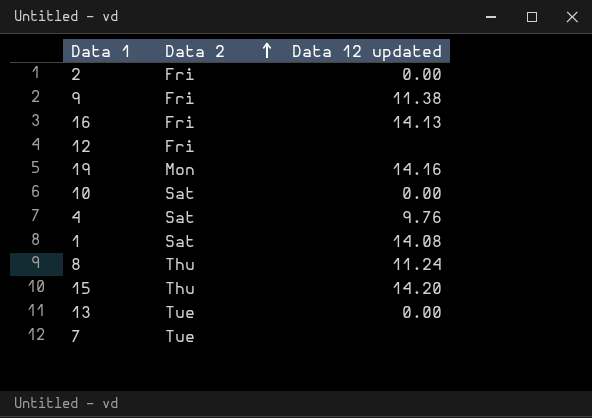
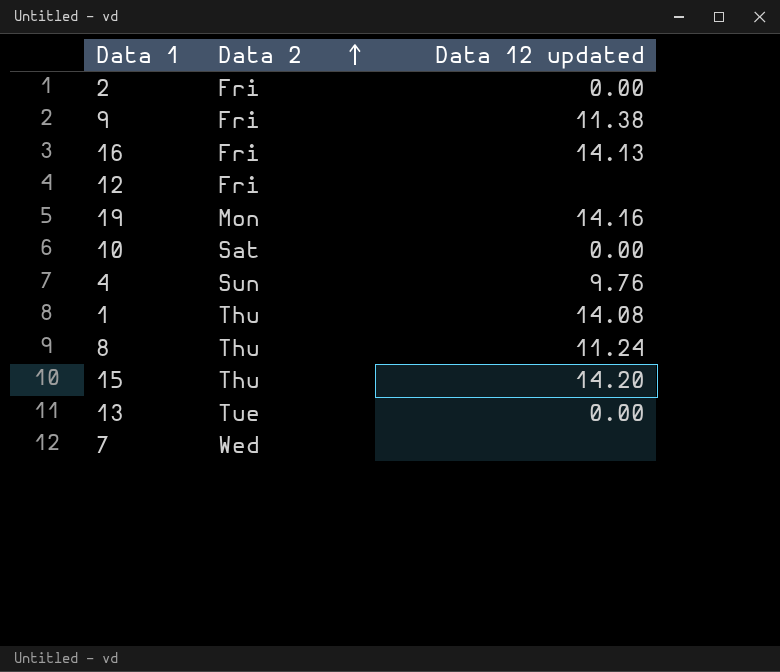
4 | Data 2: Sat -> Sun
1 | Data 2: Sat -> Thu
7 | Data 2: Tue -> Wed

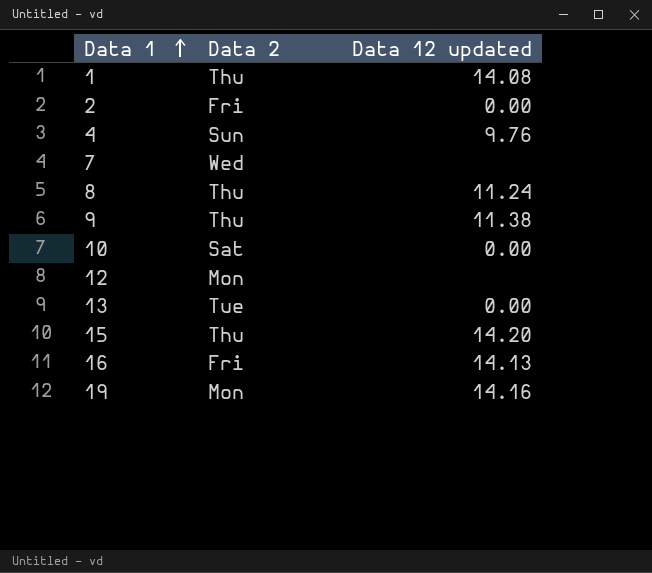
row order: Data 2 ascending -> Data 1 ascending
9 | Data 2: Fri -> Thu
12 | Data 2: Fri -> Mon

